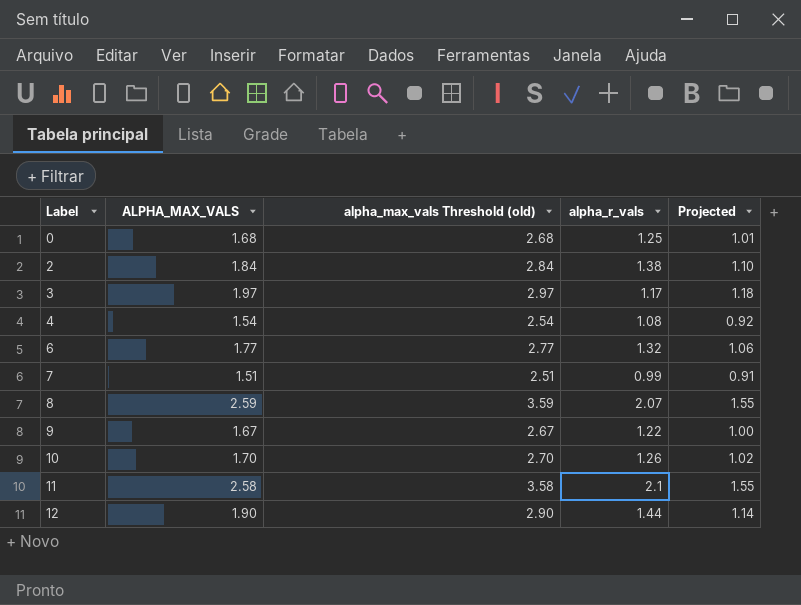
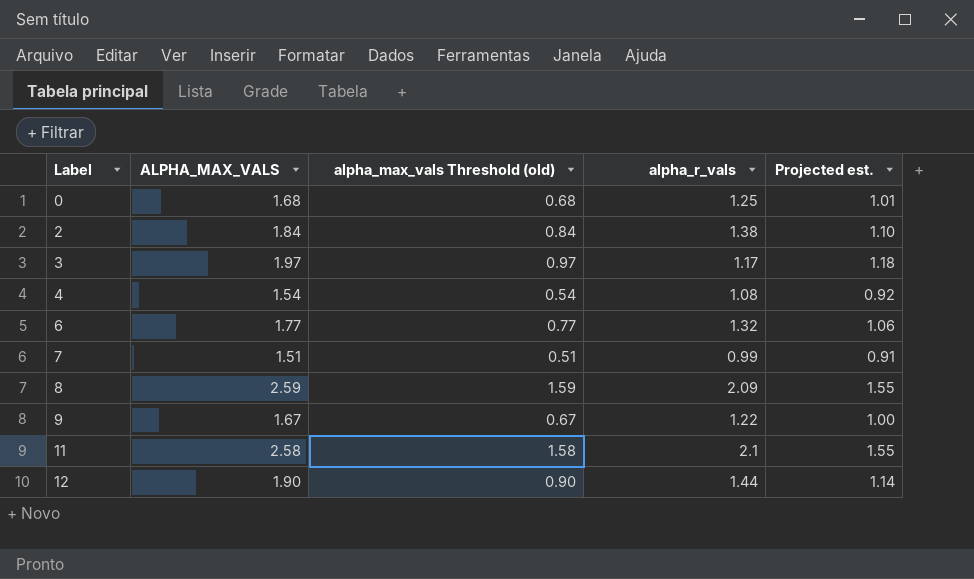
column alpha_max_vals Threshold (old) | formula: [ALPHA_MAX_VALS] + 1 -> [ALPHA_MAX_VALS] - 1
column name: Projected -> Projected est.
row 10: 1.70 | 2.70 | 1.26 | 1.02 -> none
8 | alpha_r_vals: 2.07 -> 2.09

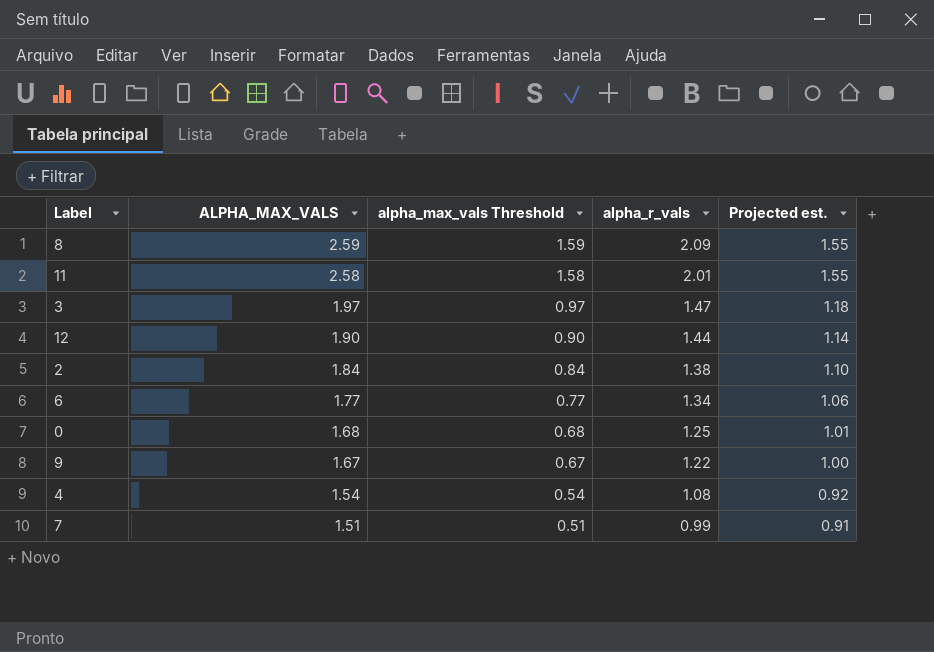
row order: Label ascending -> ALPHA_MAX_VALS descending
column name: alpha_max_vals Threshold (old) -> alpha_max_vals Threshold
11 | alpha_r_vals: 2.1 -> 2.01
3 | alpha_r_vals: 1.17 -> 1.47
6 | alpha_r_vals: 1.32 -> 1.34

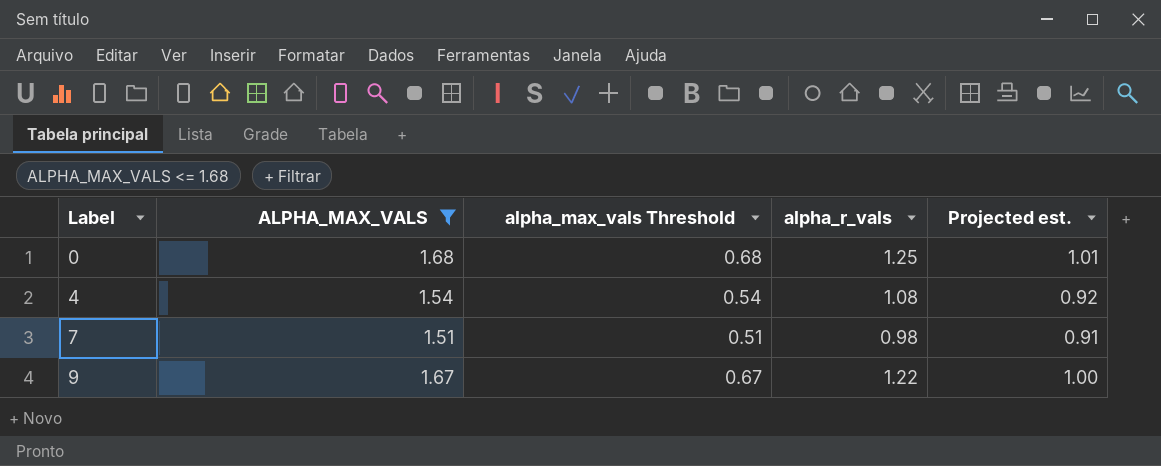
filter: none -> ALPHA_MAX_VALS <= 1.68
row order: ALPHA_MAX_VALS descending -> Label ascending
7 | alpha_r_vals: 0.99 -> 0.98

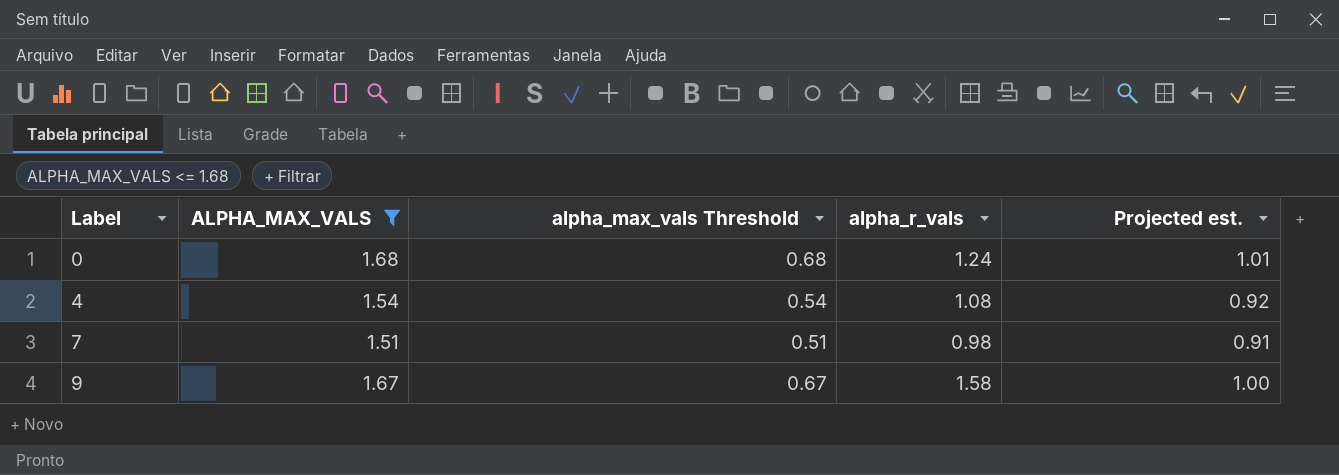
0 | alpha_r_vals: 1.25 -> 1.24
9 | alpha_r_vals: 1.22 -> 1.58

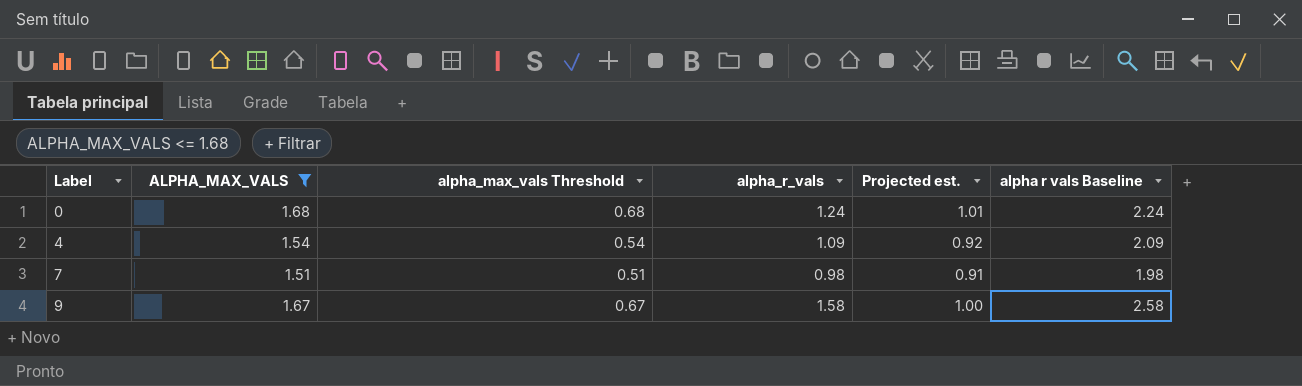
column alpha r vals Baseline | formula: none -> [alpha_r_vals] + 1
4 | alpha_r_vals: 1.08 -> 1.09

